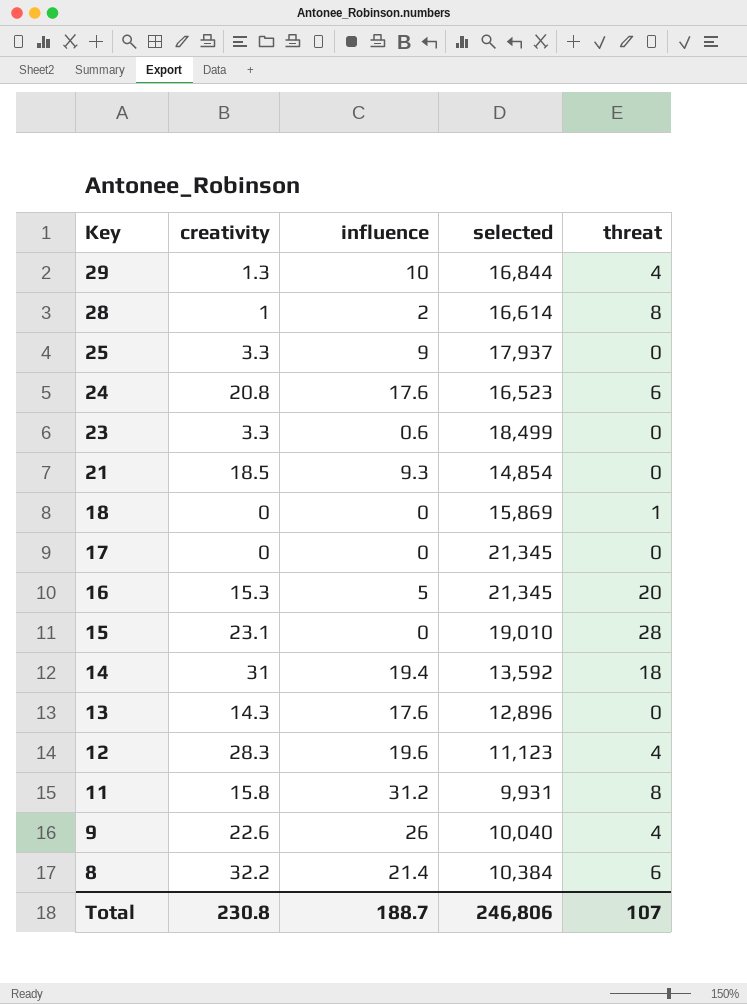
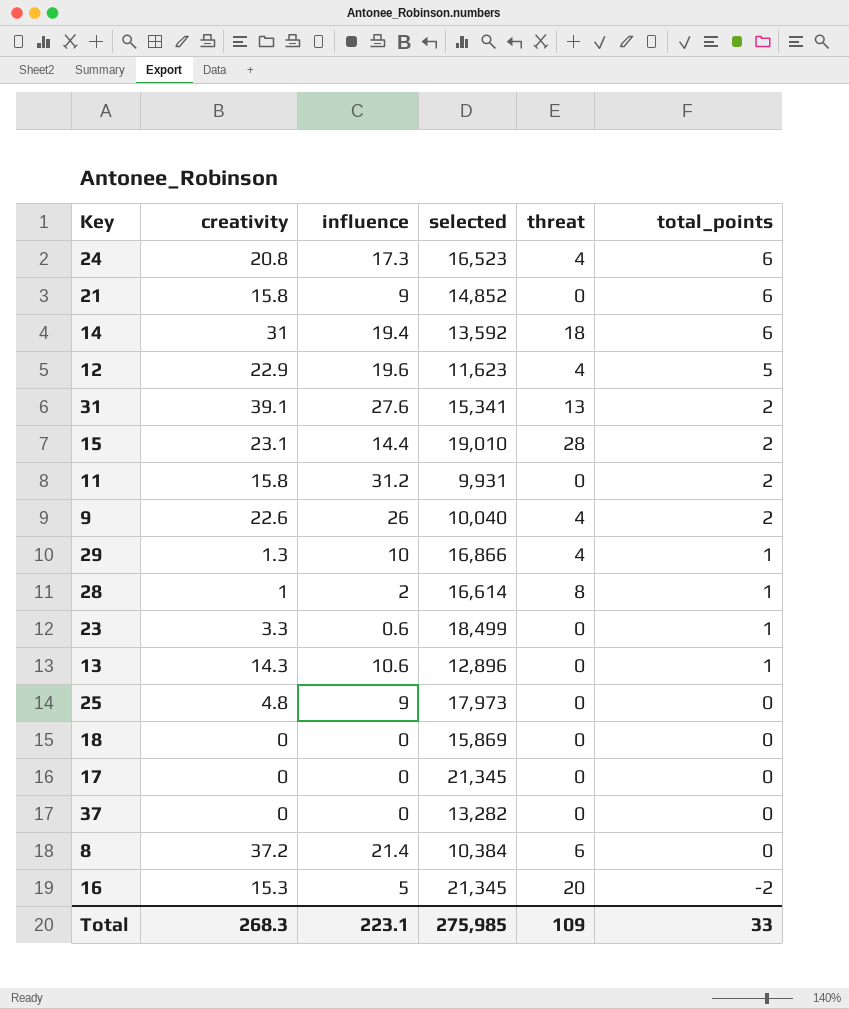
row order: Key descending -> total_points descending
column total_points | position: none -> 6
24 | influence: 17.6 -> 17.3
24 | threat: 6 -> 4
21 | creativity: 18.5 -> 15.8
21 | influence: 9.3 -> 9
21 | selected: 14,854 -> 14,852
12 | creativity: 28.3 -> 22.9
12 | selected: 11,123 -> 11,623
row 31: none -> 39.1 | 27.6 | 15,341 | 13 | 2
15 | influence: 0 -> 14.4
11 | threat: 8 -> 0
29 | selected: 16,844 -> 16,866
13 | influence: 17.6 -> 10.6
25 | creativity: 3.3 -> 4.8
25 | selected: 17,937 -> 17,973
18 | threat: 1 -> 0
row 37: none -> 0 | 0 | 13,282 | 0 | 0
8 | creativity: 32.2 -> 37.2
Total | creativity: 230.8 -> 268.3
Total | influence: 188.7 -> 223.1
Total | selected: 246,806 -> 275,985
Total | threat: 107 -> 109

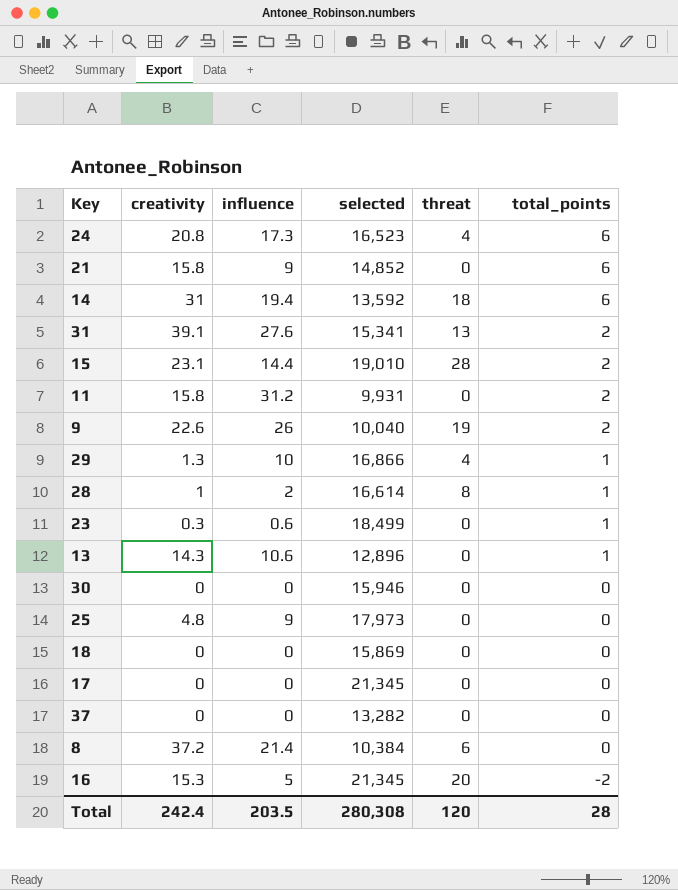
row 12: 22.9 | 19.6 | 11,623 | 4 | 5 -> none
9 | threat: 4 -> 19
23 | creativity: 3.3 -> 0.3
row 30: none -> 0 | 0 | 15,946 | 0 | 0
Total | creativity: 268.3 -> 242.4
Total | influence: 223.1 -> 203.5
Total | selected: 275,985 -> 280,308
Total | threat: 109 -> 120
Total | total_points: 33 -> 28

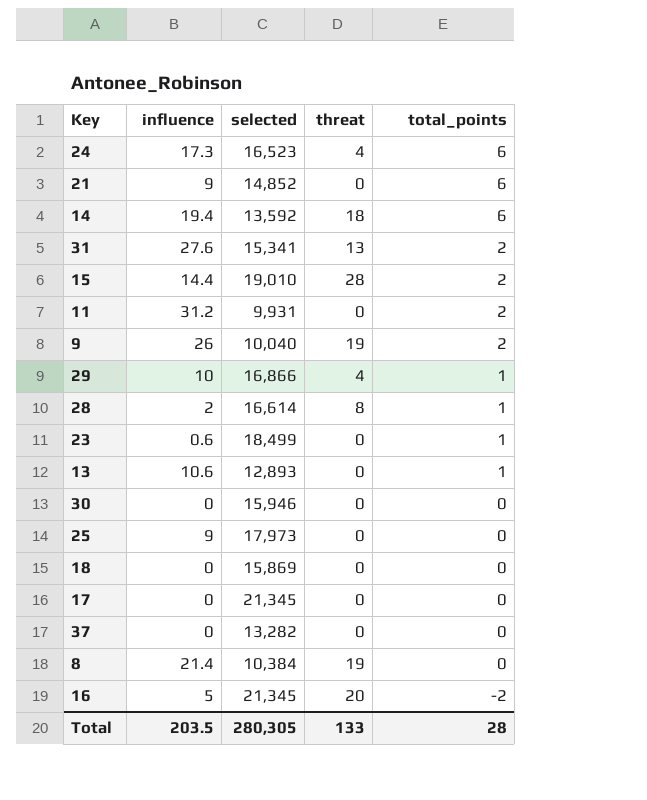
column creativity | position: 2 -> none
13 | selected: 12,896 -> 12,893
8 | threat: 6 -> 19
Total | selected: 280,308 -> 280,305
Total | threat: 120 -> 133

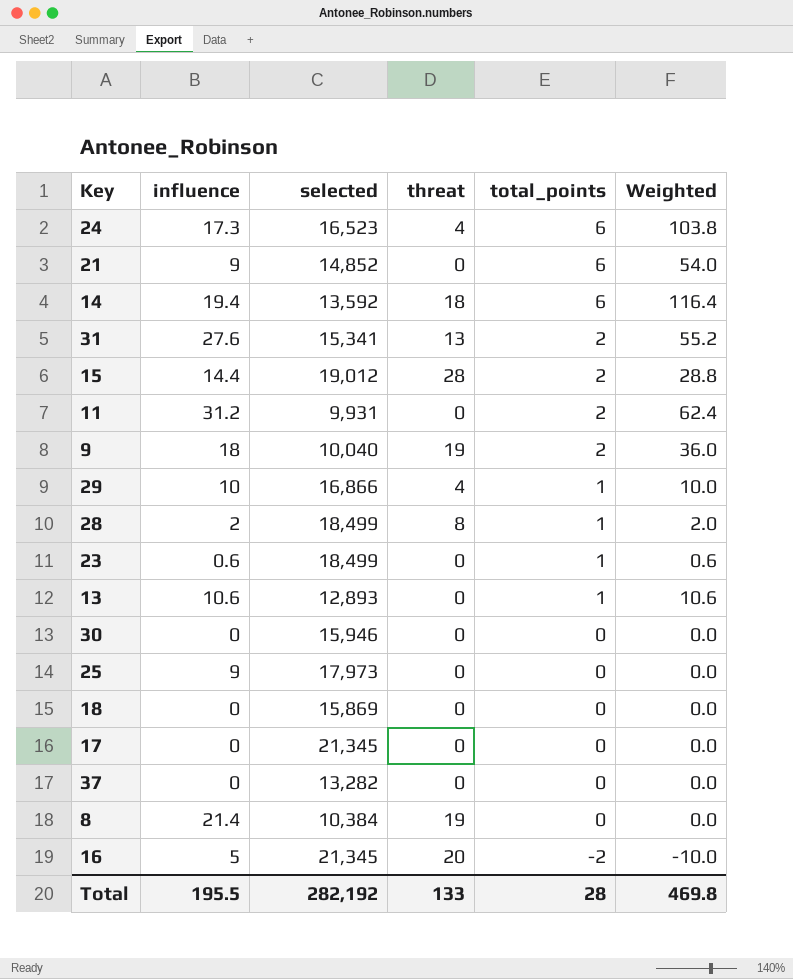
column Weighted | formula: none -> [influence] * [total_points]
15 | selected: 19,010 -> 19,012
9 | influence: 26 -> 18
28 | selected: 16,614 -> 18,499
Total | influence: 203.5 -> 195.5
Total | selected: 280,305 -> 282,192

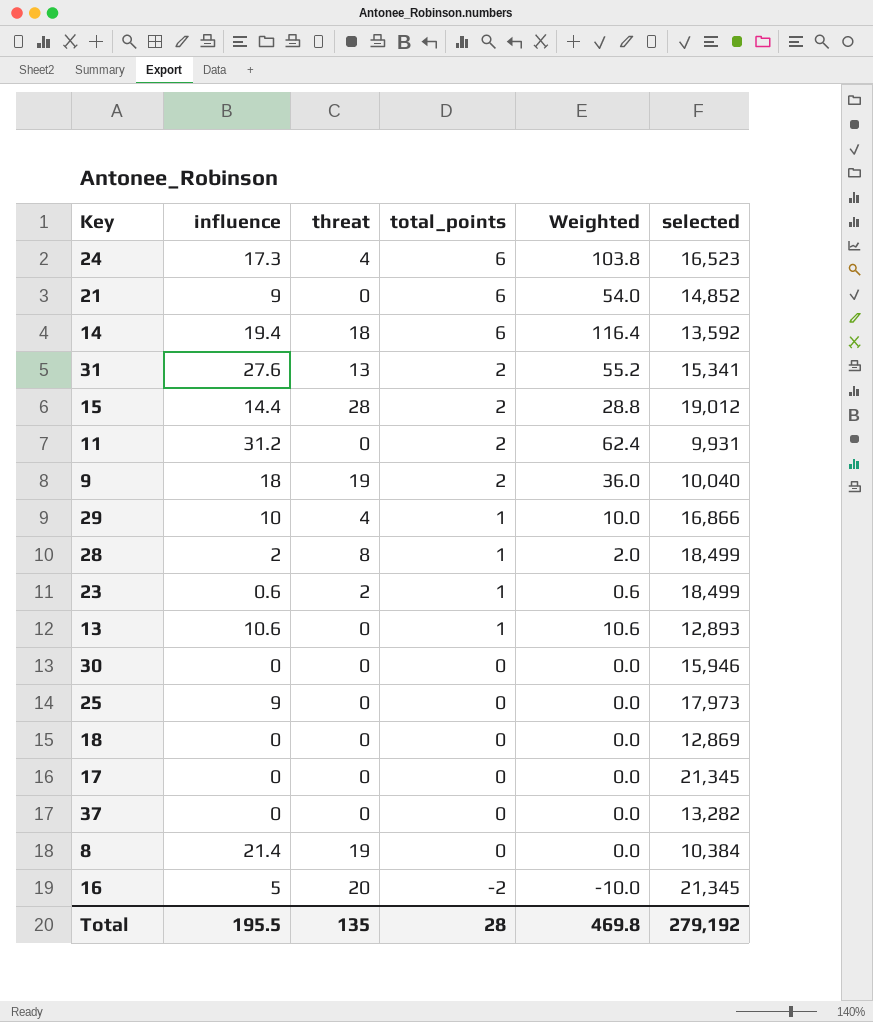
column selected | position: 3 -> 6
23 | threat: 0 -> 2
18 | selected: 15,869 -> 12,869
Total | threat: 133 -> 135
Total | selected: 282,192 -> 279,192

